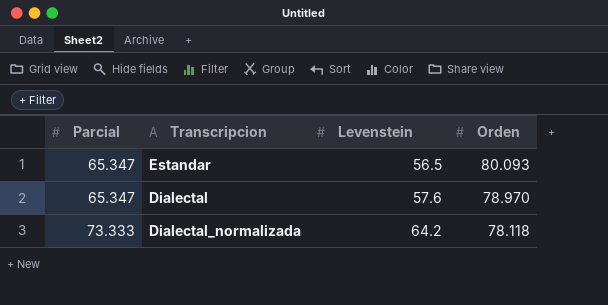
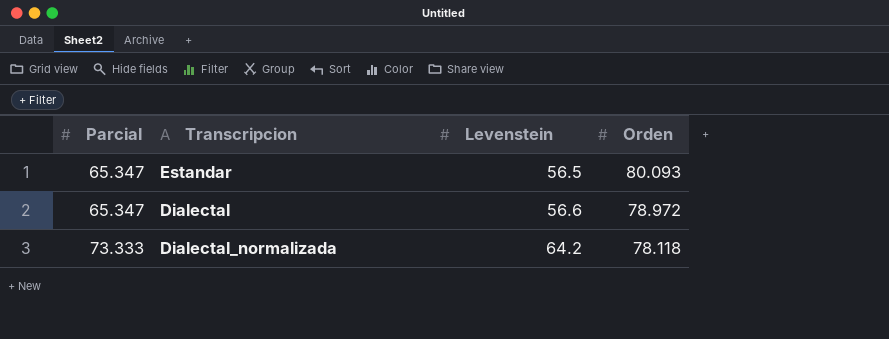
Dialectal | Levenstein: 57.6 -> 56.6
Dialectal | Orden: 78.970 -> 78.972

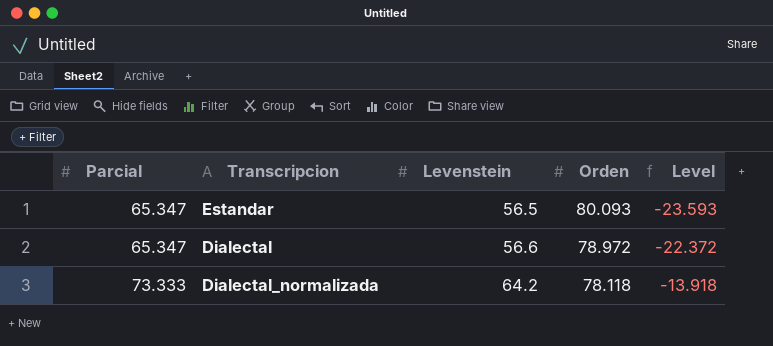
column Level | formula: none -> [Levenstein] - [Orden]

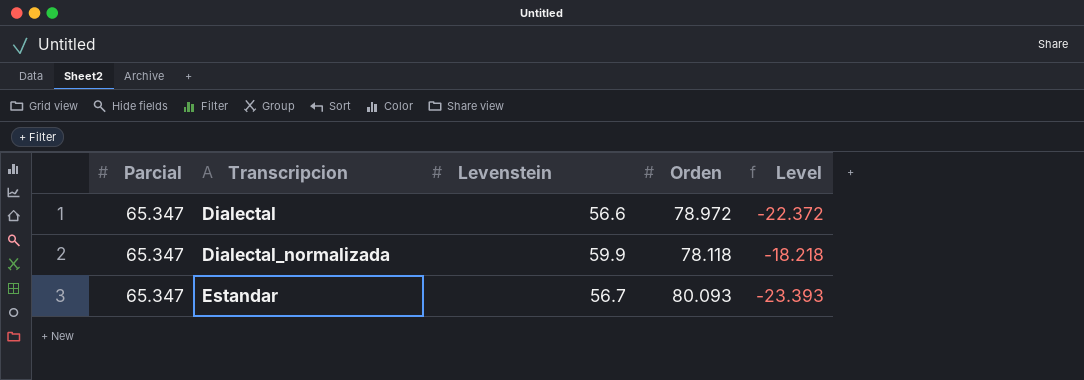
row order: Parcial ascending -> Transcripcion ascending
Dialectal_normalizada | Parcial: 73.333 -> 65.347
Dialectal_normalizada | Levenstein: 64.2 -> 59.9
Dialectal_normalizada | Level: -13.918 -> -18.218
Estandar | Levenstein: 56.5 -> 56.7
Estandar | Level: -23.593 -> -23.393

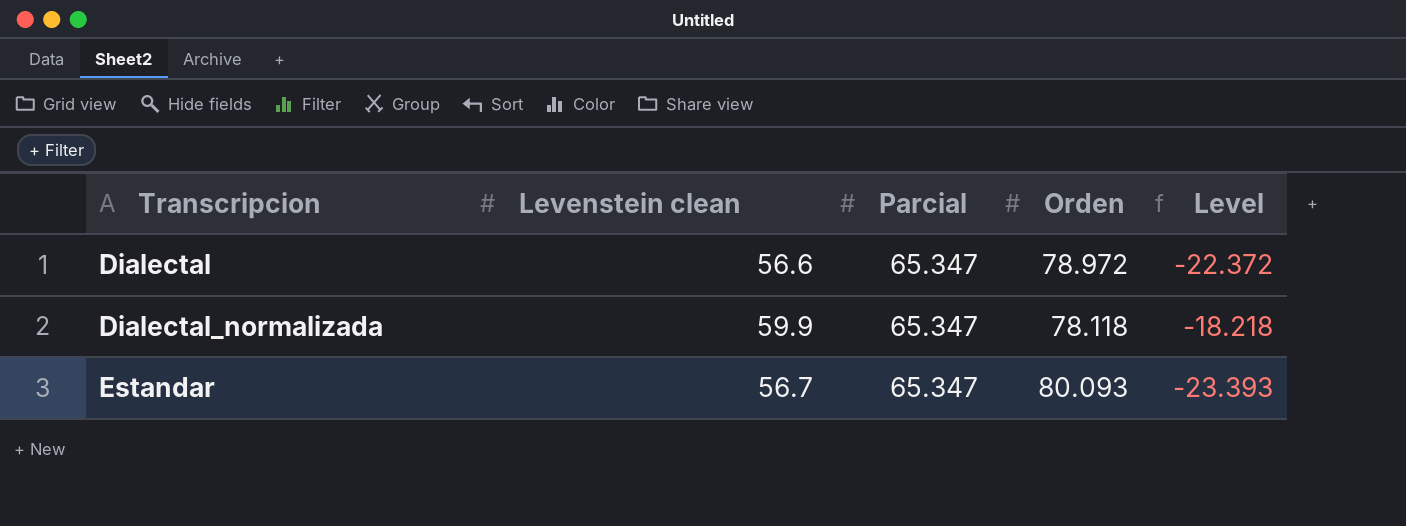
column name: Levenstein -> Levenstein clean
column Parcial | position: 1 -> 3

